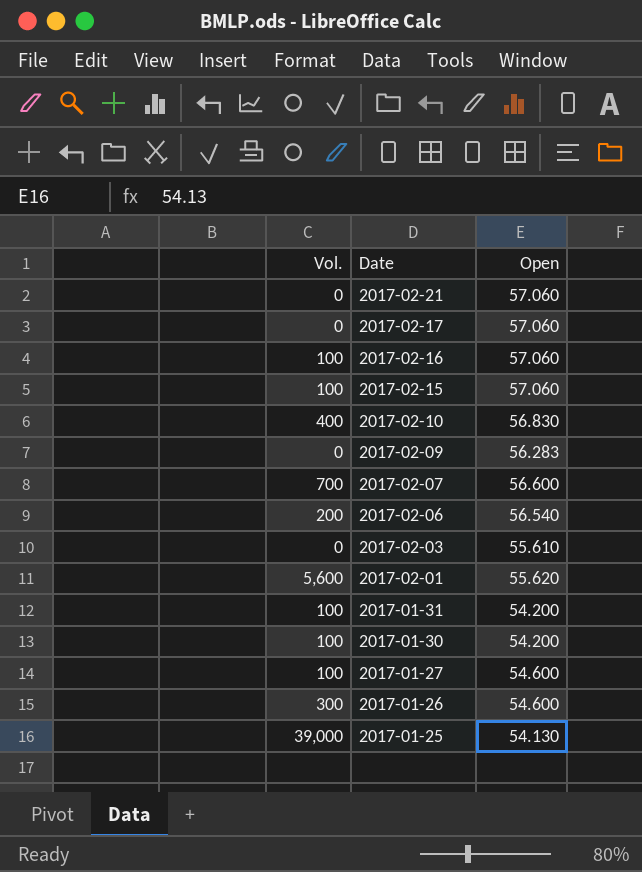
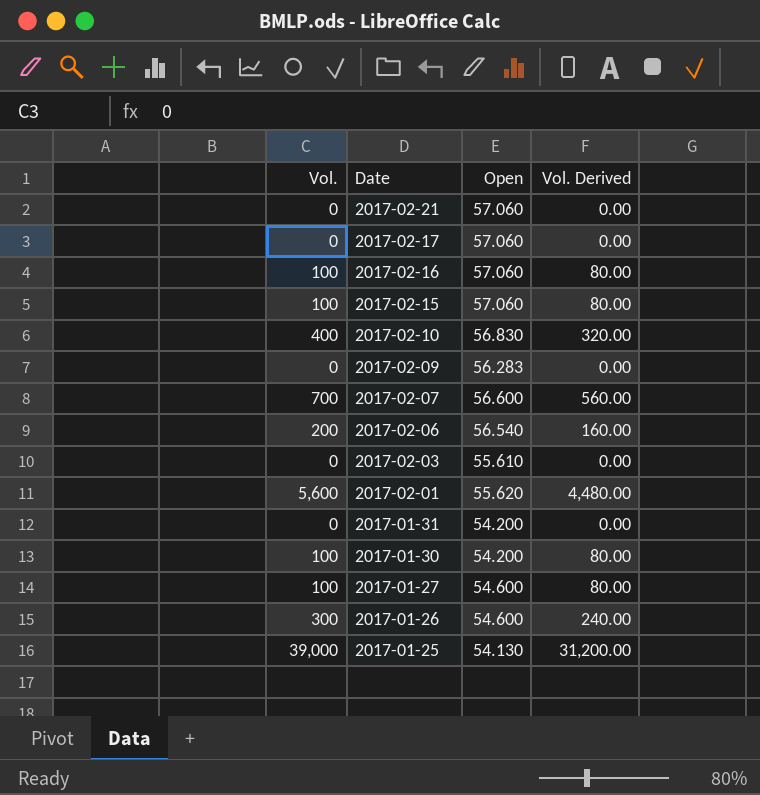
column Vol. Derived | formula: none -> [Vol.] * 0.8
2017-01-31 | Vol.: 100 -> 0

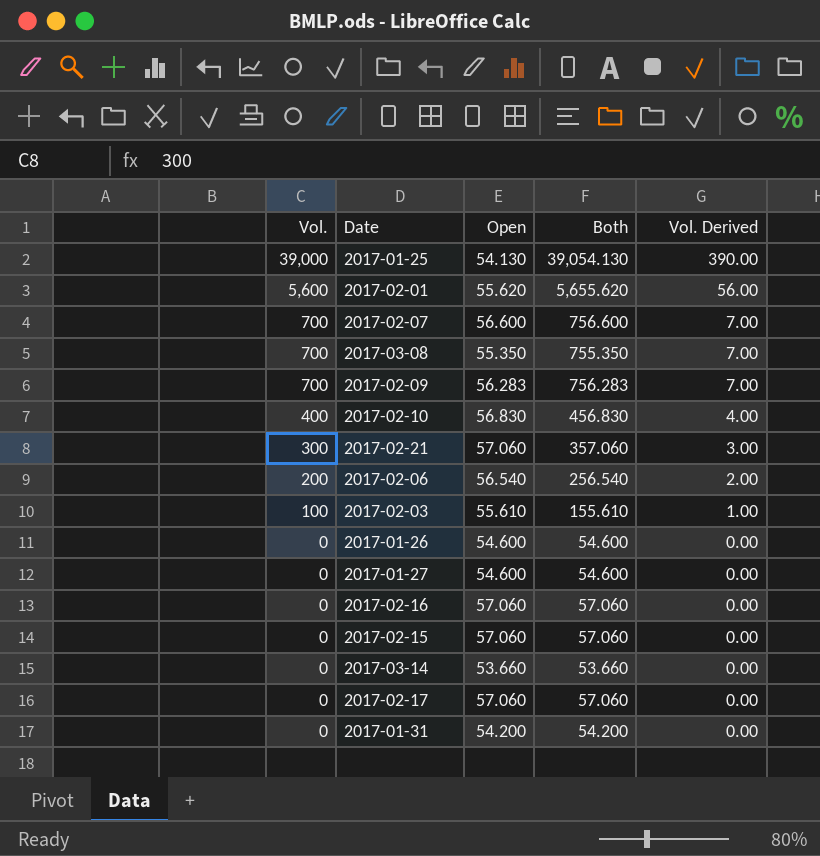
row order: Date descending -> Vol. descending
column Both | formula: none -> [Vol.] + [Open]
column Vol. Derived | formula: [Vol.] * 0.8 -> [Vol.] * 0.01
row 2017-01-30: 100 | 54.200 | 80.00 -> none
row 2017-03-08: none -> 700 | 55.350 | 755.350 | 7.00
2017-02-09 | Vol.: 0 -> 700
2017-02-21 | Vol.: 0 -> 300
2017-02-03 | Vol.: 0 -> 100
2017-01-26 | Vol.: 300 -> 0
2017-01-27 | Vol.: 100 -> 0
2017-02-16 | Vol.: 100 -> 0
2017-02-15 | Vol.: 100 -> 0
row 2017-03-14: none -> 0 | 53.660 | 53.660 | 0.00

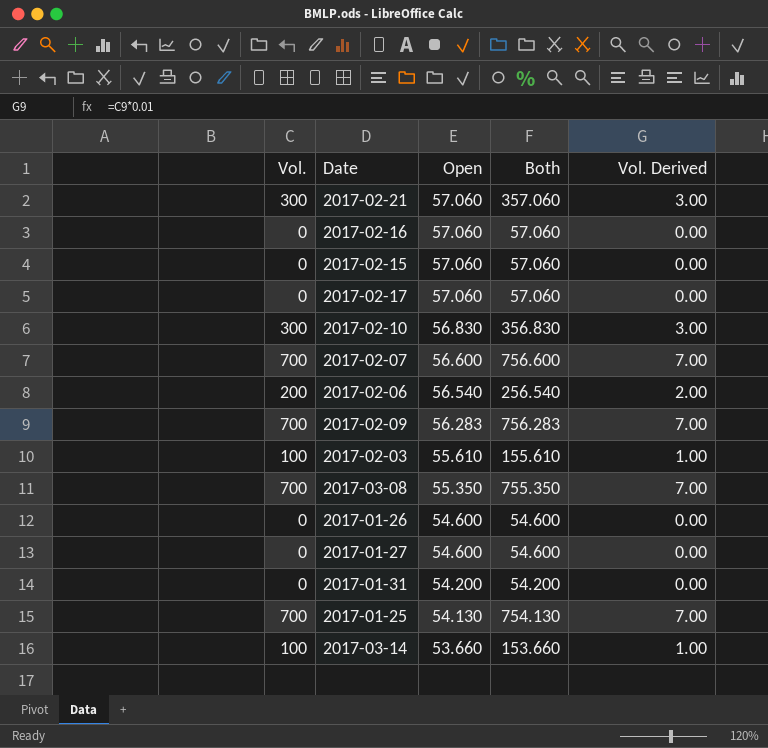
row order: Vol. descending -> Open descending
row 2017-02-01: 5,600 | 55.620 | 5,655.620 | 56.00 -> none
2017-02-10 | Vol.: 400 -> 300
2017-02-10 | Both: 456.830 -> 356.830
2017-02-10 | Vol. Derived: 4.00 -> 3.00
2017-01-25 | Vol.: 39,000 -> 700
2017-01-25 | Both: 39,054.130 -> 754.130
2017-01-25 | Vol. Derived: 390.00 -> 7.00
2017-03-14 | Vol.: 0 -> 100
2017-03-14 | Both: 53.660 -> 153.660
2017-03-14 | Vol. Derived: 0.00 -> 1.00

